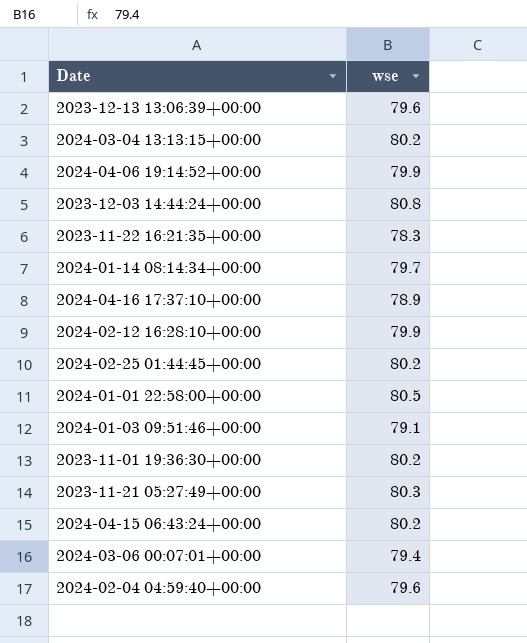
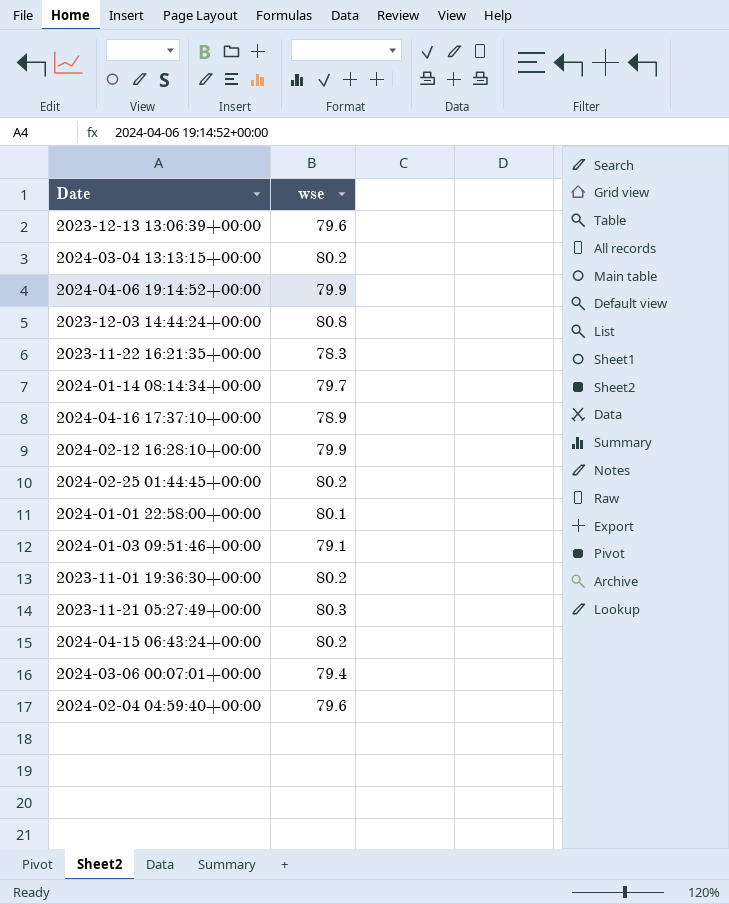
2024-01-01 22:58:00+00:00 | wse: 80.5 -> 80.1

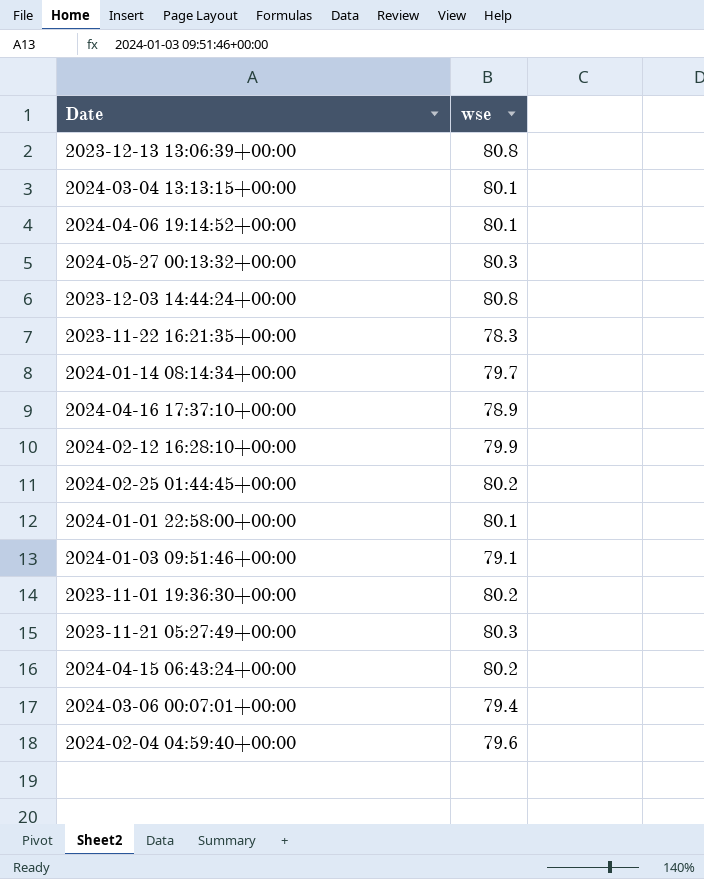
2023-12-13 13:06:39+00:00 | wse: 79.6 -> 80.8
2024-03-04 13:13:15+00:00 | wse: 80.2 -> 80.1
2024-04-06 19:14:52+00:00 | wse: 79.9 -> 80.1
row 2024-05-27 00:13:32+00:00: none -> 80.3

